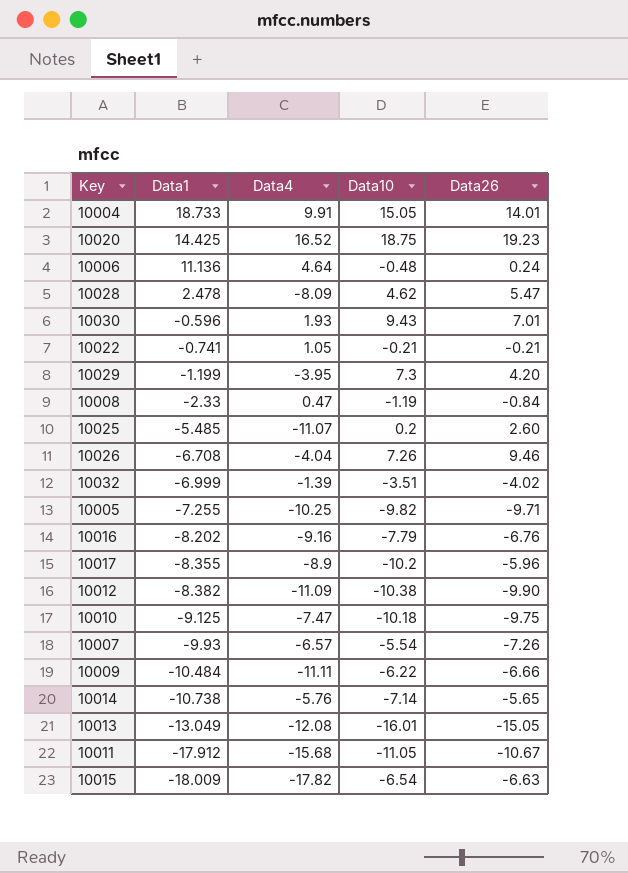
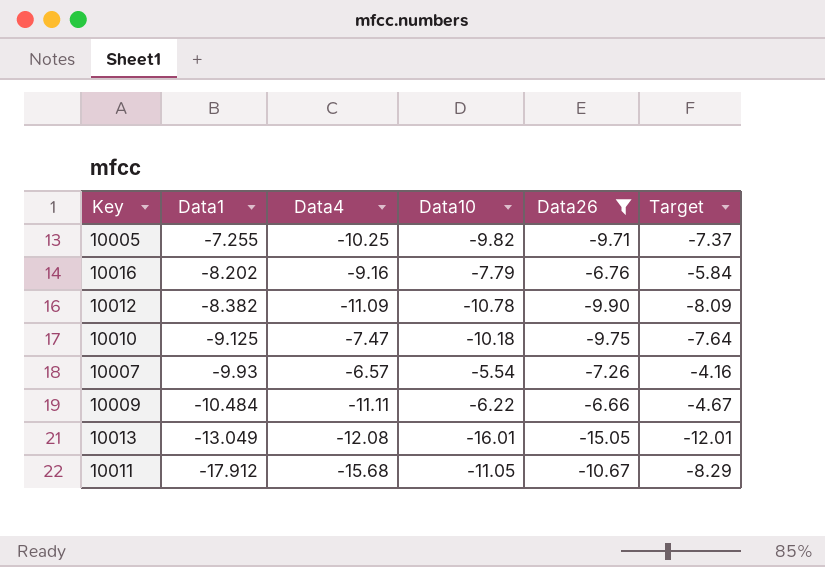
filter: none -> Data26 <= -6.66
column Target | formula: none -> [Data10] * 0.75
10012 | Data10: -10.38 -> -10.78

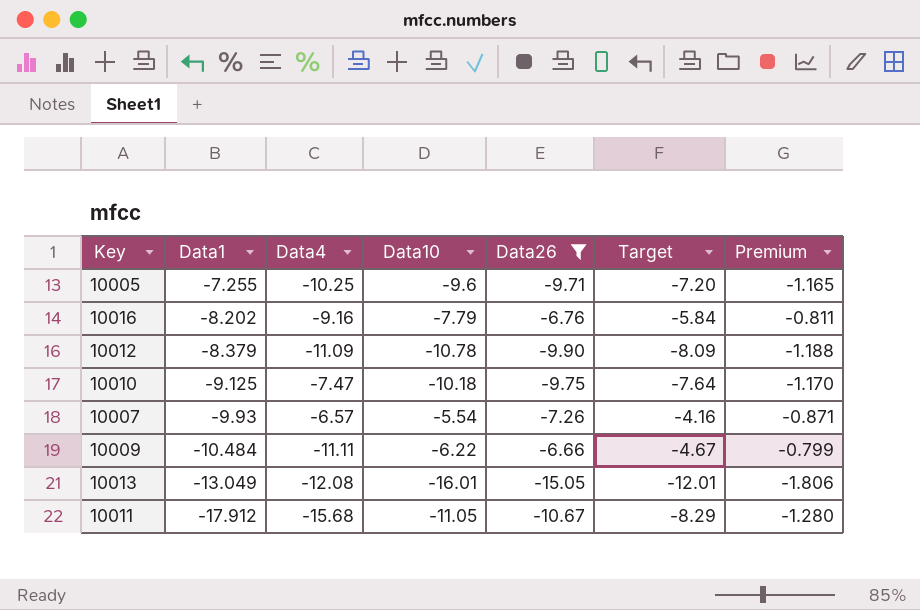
column Premium | formula: none -> [Data26] * 0.12
10005 | Data10: -9.82 -> -9.6
10005 | Target: -7.37 -> -7.20
10012 | Data1: -8.382 -> -8.379

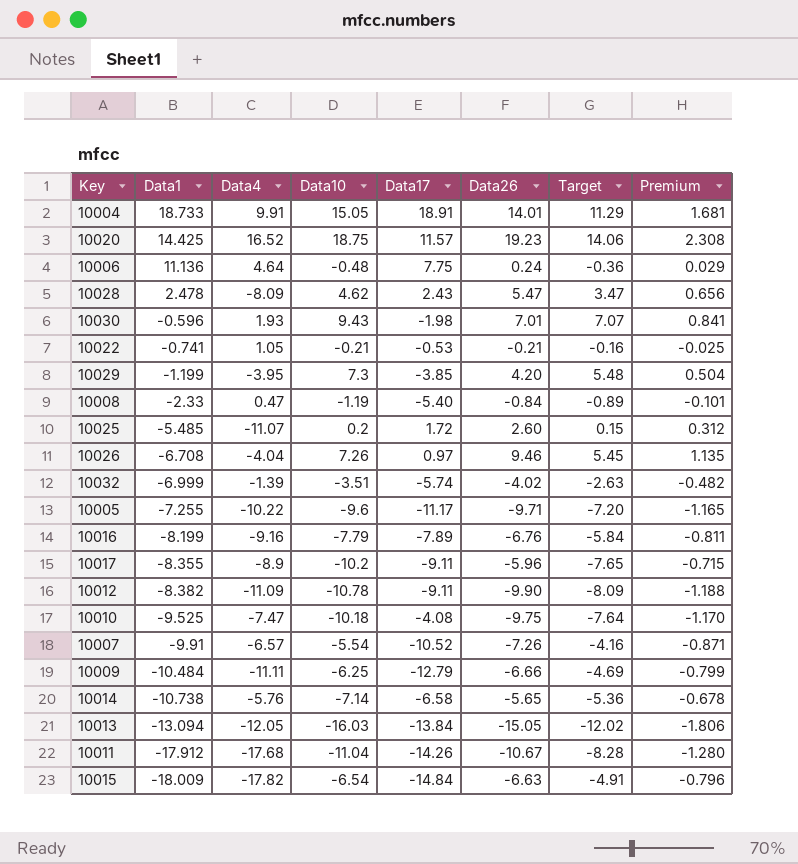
filter: Data26 <= -6.66 -> none
column Data17 | position: none -> 5
10005 | Data4: -10.25 -> -10.22
10016 | Data1: -8.202 -> -8.199
10012 | Data1: -8.379 -> -8.382
10010 | Data1: -9.125 -> -9.525
10007 | Data1: -9.93 -> -9.91
10009 | Data10: -6.22 -> -6.25
10009 | Target: -4.67 -> -4.69
10013 | Data1: -13.049 -> -13.094
10013 | Data4: -12.08 -> -12.05
10013 | Data10: -16.01 -> -16.03
10013 | Target: -12.01 -> -12.02
10011 | Data4: -15.68 -> -17.68
10011 | Data10: -11.05 -> -11.04
10011 | Target: -8.29 -> -8.28

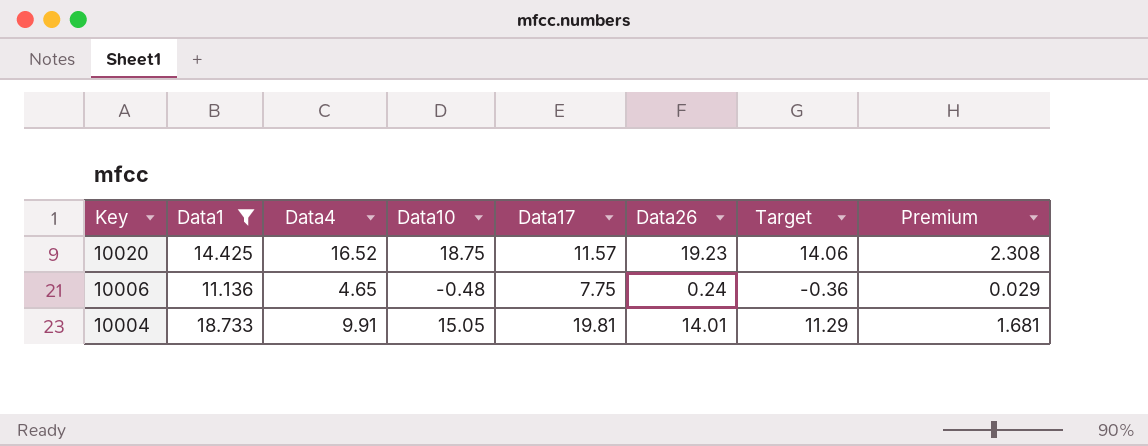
filter: none -> Data1 >= 11.136
row order: Data1 descending -> Key descending
10006 | Data4: 4.64 -> 4.65
10004 | Data17: 18.91 -> 19.81

